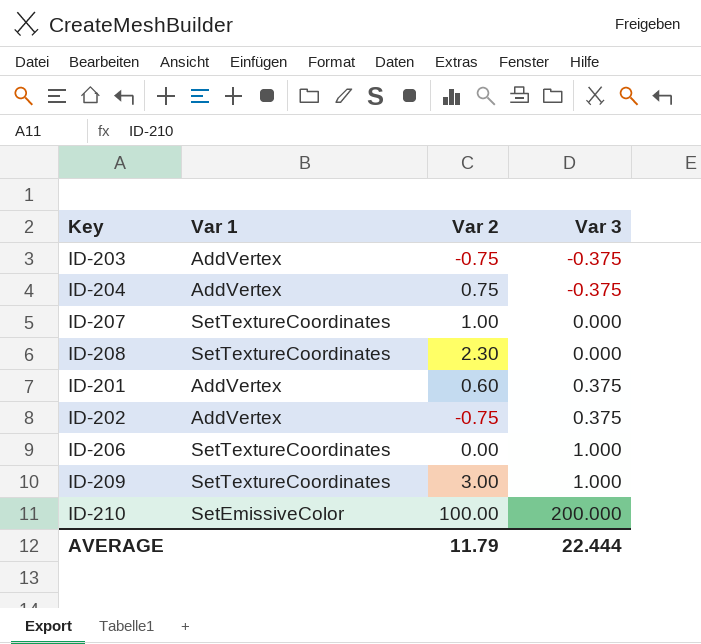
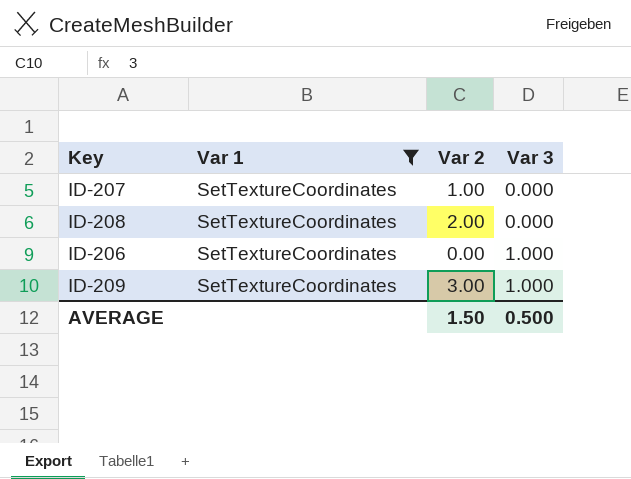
filter: none -> Var 1 = SetTextureCoordinates
ID-208 | Var 2: 2.30 -> 2.00
AVERAGE | Var 2: 11.79 -> 1.50
AVERAGE | Var 3: 22.444 -> 0.500

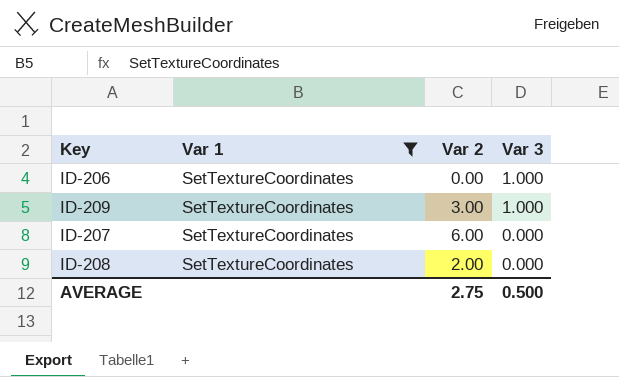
row order: Var 3 ascending -> Var 3 descending
ID-207 | Var 2: 1.00 -> 6.00
AVERAGE | Var 2: 1.50 -> 2.75

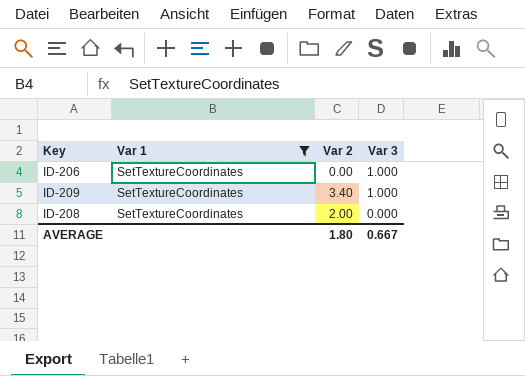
row ID-207: SetTextureCoordinates | 6.00 | 0.000 -> none
ID-209 | Var 2: 3.00 -> 3.40
AVERAGE | Var 2: 2.75 -> 1.80
AVERAGE | Var 3: 0.500 -> 0.667

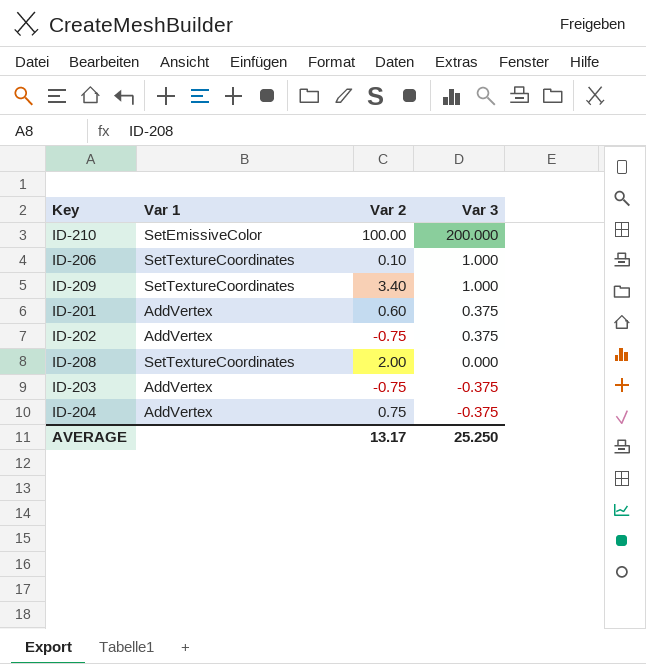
filter: Var 1 = SetTextureCoordinates -> none
ID-206 | Var 2: 0.00 -> 0.10
AVERAGE | Var 2: 1.80 -> 13.17
AVERAGE | Var 3: 0.667 -> 25.250

